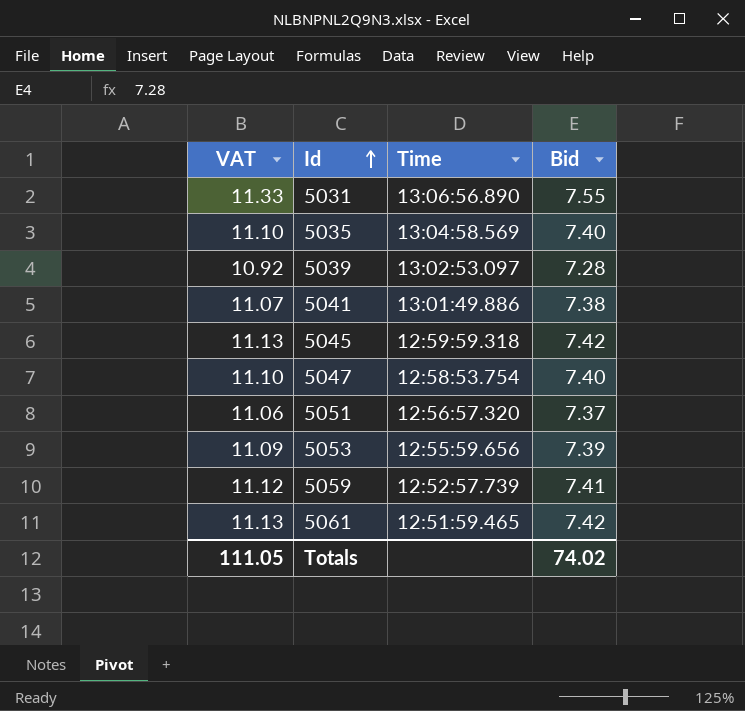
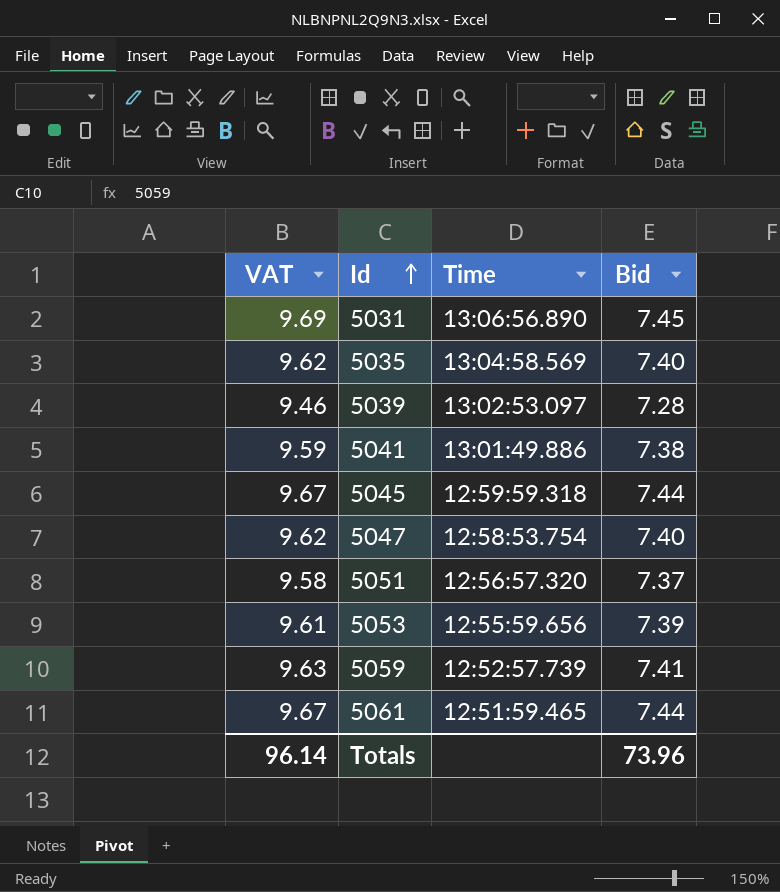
column VAT | formula: [Bid] * 1.5 -> [Bid] * 1.3
5031 | Bid: 7.55 -> 7.45
5045 | Bid: 7.42 -> 7.44
5061 | Bid: 7.42 -> 7.44
Totals | VAT: 111.05 -> 96.14
Totals | Bid: 74.02 -> 73.96

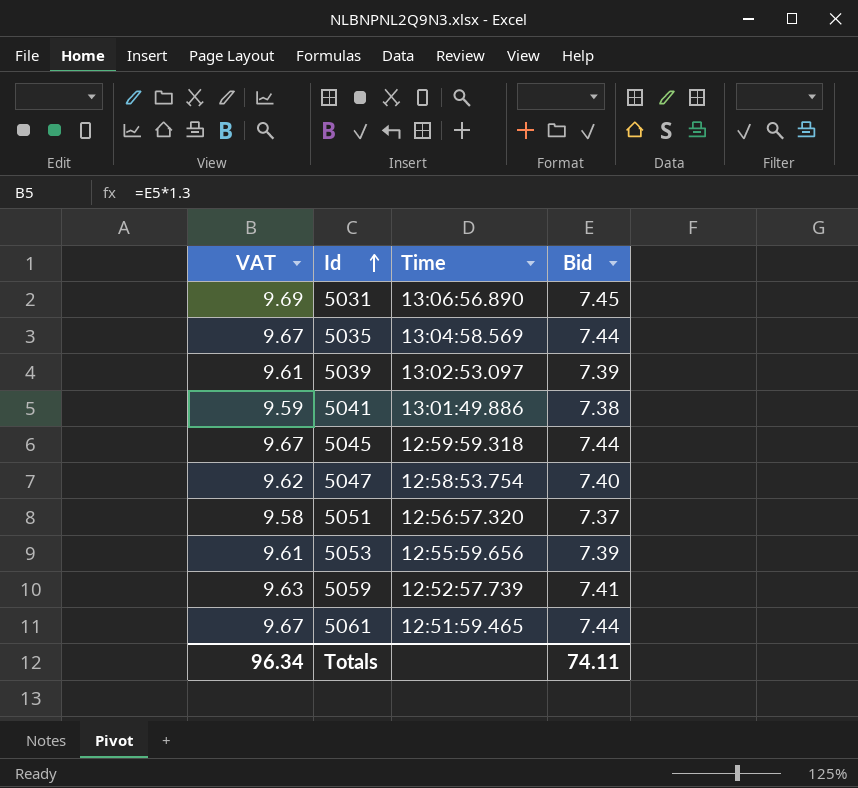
5035 | VAT: 9.62 -> 9.67
5035 | Bid: 7.40 -> 7.44
5039 | VAT: 9.46 -> 9.61
5039 | Bid: 7.28 -> 7.39
Totals | VAT: 96.14 -> 96.34
Totals | Bid: 73.96 -> 74.11

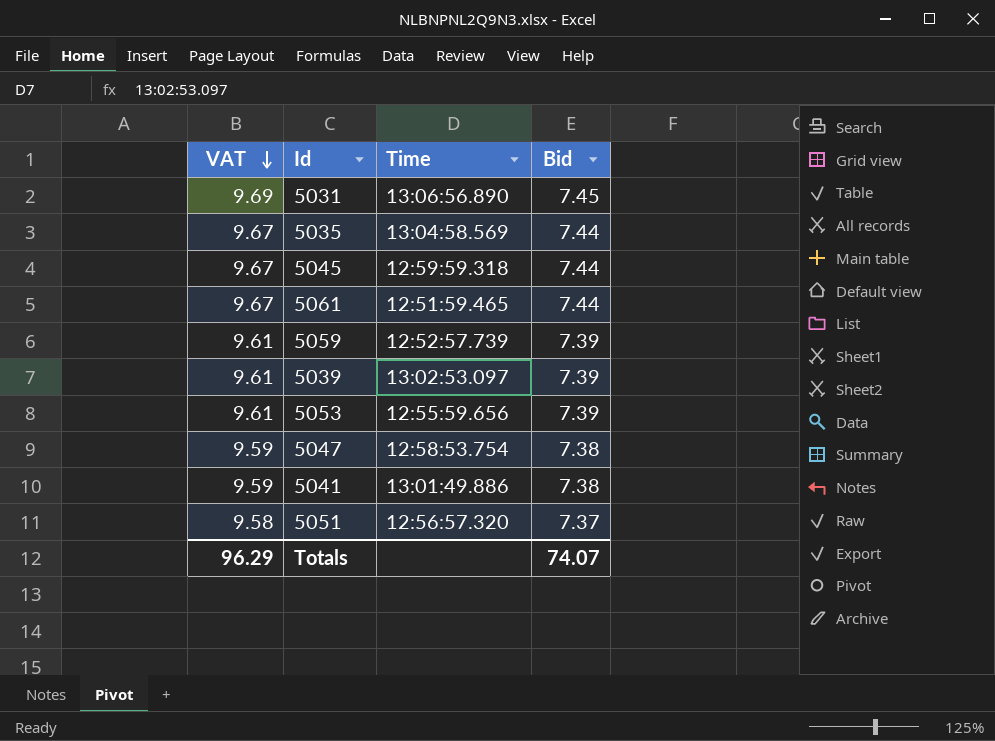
row order: Id ascending -> VAT descending
5059 | VAT: 9.63 -> 9.61
5059 | Bid: 7.41 -> 7.39
5047 | VAT: 9.62 -> 9.59
5047 | Bid: 7.40 -> 7.38
Totals | VAT: 96.34 -> 96.29
Totals | Bid: 74.11 -> 74.07

